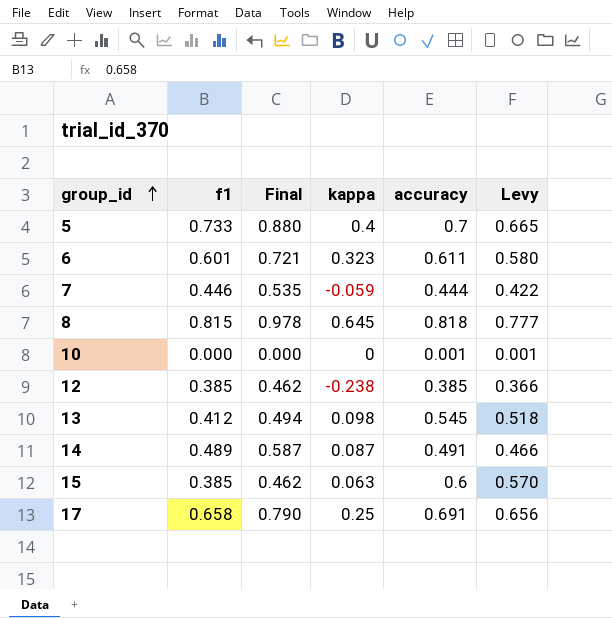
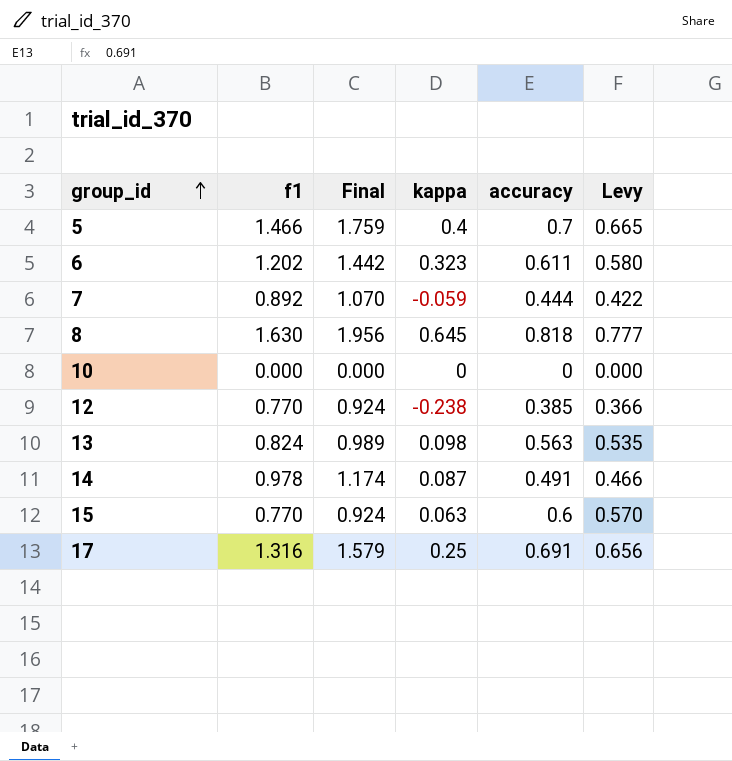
5 | f1: 0.733 -> 1.466
5 | Final: 0.880 -> 1.759
6 | f1: 0.601 -> 1.202
6 | Final: 0.721 -> 1.442
7 | f1: 0.446 -> 0.892
7 | Final: 0.535 -> 1.070
8 | f1: 0.815 -> 1.630
8 | Final: 0.978 -> 1.956
10 | accuracy: 0.001 -> 0
10 | Levy: 0.001 -> 0.000
12 | f1: 0.385 -> 0.770
12 | Final: 0.462 -> 0.924
13 | f1: 0.412 -> 0.824
13 | Final: 0.494 -> 0.989
13 | accuracy: 0.545 -> 0.563
13 | Levy: 0.518 -> 0.535
14 | f1: 0.489 -> 0.978
14 | Final: 0.587 -> 1.174
15 | f1: 0.385 -> 0.770
15 | Final: 0.462 -> 0.924
17 | f1: 0.658 -> 1.316
17 | Final: 0.790 -> 1.579

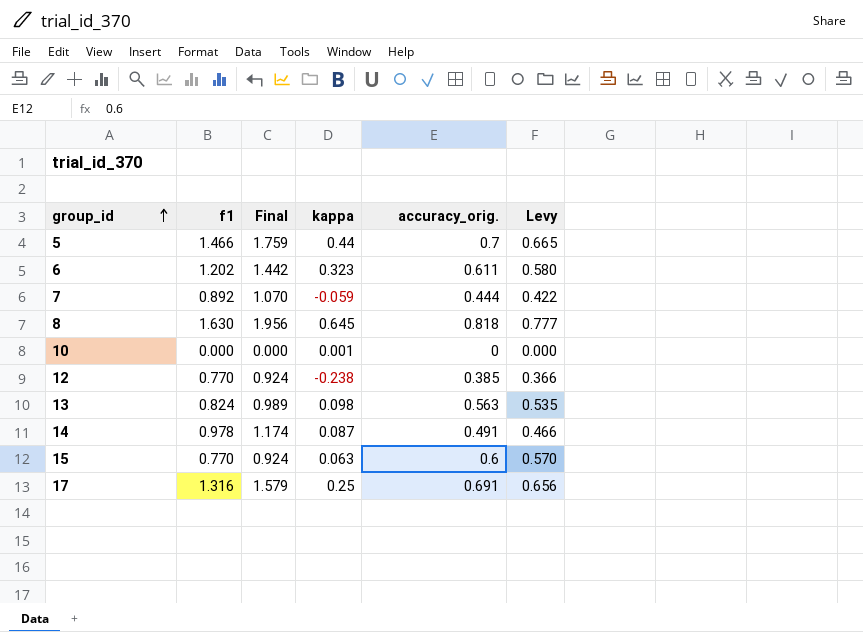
column name: accuracy -> accuracy_orig.
5 | kappa: 0.4 -> 0.44
10 | kappa: 0 -> 0.001

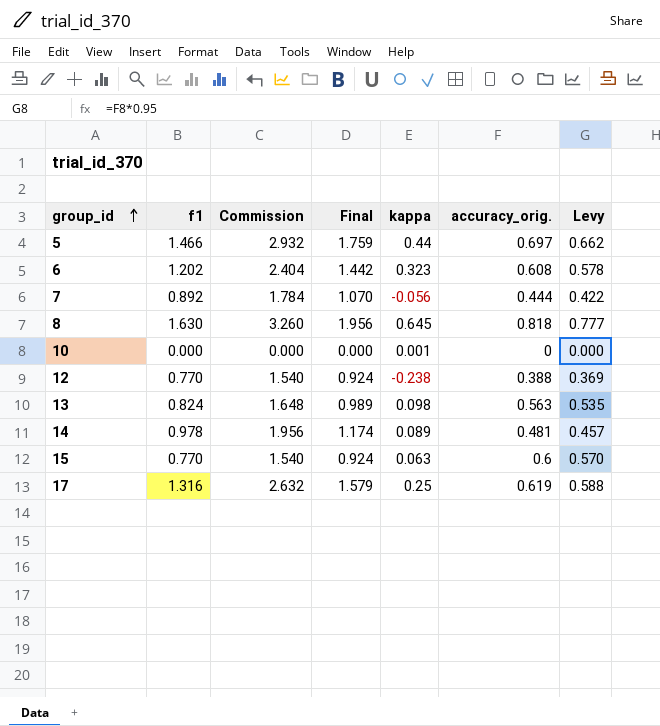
column Commission | formula: none -> [f1] * 2
5 | accuracy_orig.: 0.7 -> 0.697
5 | Levy: 0.665 -> 0.662
6 | accuracy_orig.: 0.611 -> 0.608
6 | Levy: 0.580 -> 0.578
7 | kappa: -0.059 -> -0.056
12 | accuracy_orig.: 0.385 -> 0.388
12 | Levy: 0.366 -> 0.369
14 | kappa: 0.087 -> 0.089
14 | accuracy_orig.: 0.491 -> 0.481
14 | Levy: 0.466 -> 0.457
17 | accuracy_orig.: 0.691 -> 0.619
17 | Levy: 0.656 -> 0.588

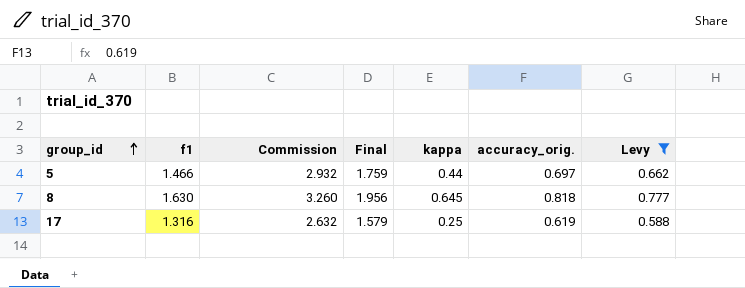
filter: none -> Levy >= 0.588

